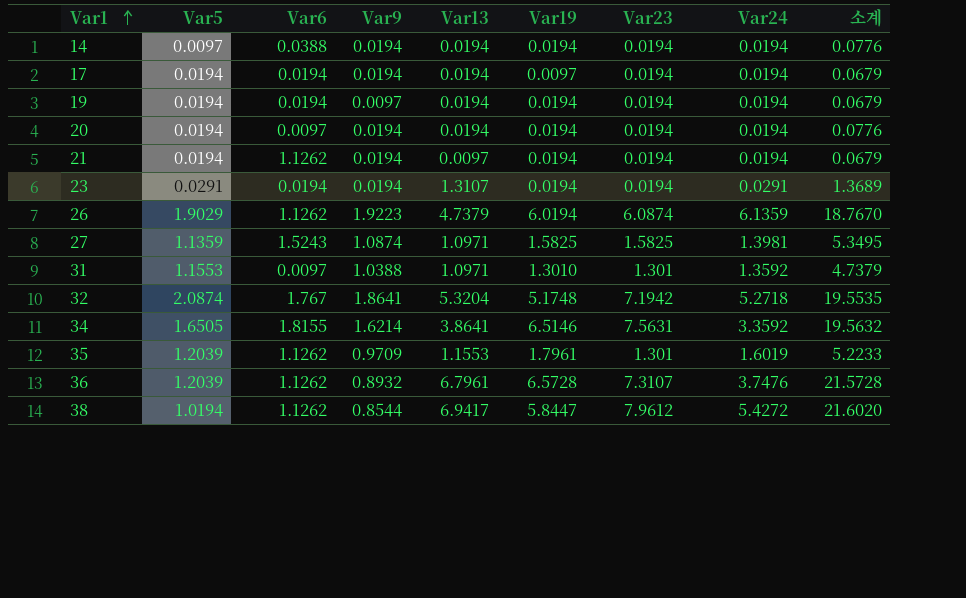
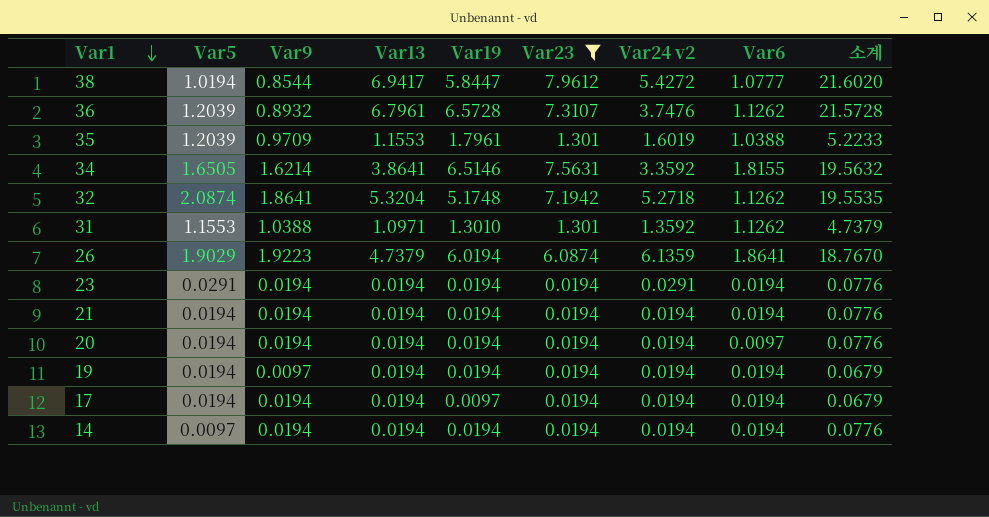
filter: none -> Var23 != 1.5825
row order: Var1 ascending -> Var1 descending
column name: Var24 -> Var24 v2
column Var6 | position: 3 -> 8
38 | Var6: 1.1262 -> 1.0777
35 | Var6: 1.1262 -> 1.0388
32 | Var6: 1.767 -> 1.1262
31 | Var6: 0.0097 -> 1.1262
26 | Var6: 1.1262 -> 1.8641
23 | Var13: 1.3107 -> 0.0194
23 | 소계: 1.3689 -> 0.0776
21 | Var13: 0.0097 -> 0.0194
21 | Var6: 1.1262 -> 0.0194
21 | 소계: 0.0679 -> 0.0776
14 | Var6: 0.0388 -> 0.0194

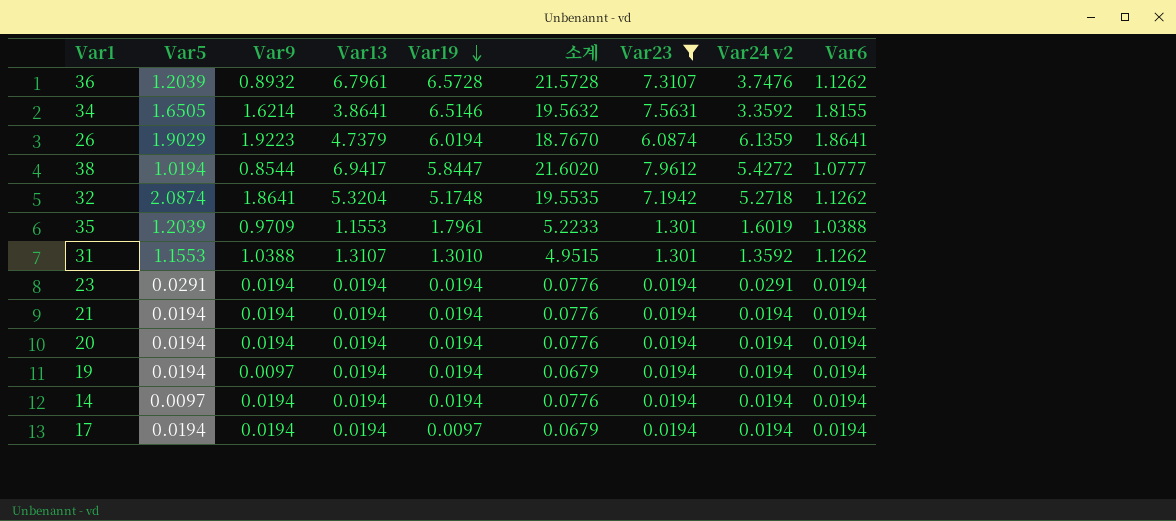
row order: Var1 descending -> Var19 descending
column 소계 | position: 9 -> 6
31 | Var13: 1.0971 -> 1.3107
31 | 소계: 4.7379 -> 4.9515
20 | Var6: 0.0097 -> 0.0194

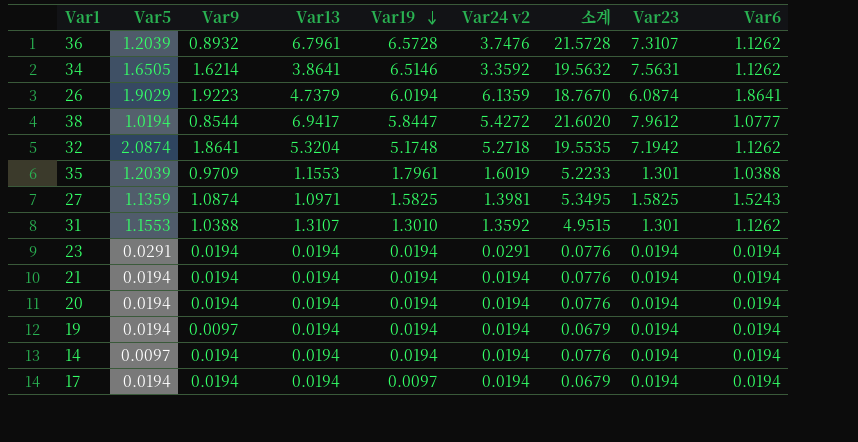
filter: Var23 != 1.5825 -> none
column Var24 v2 | position: 8 -> 6
34 | Var6: 1.8155 -> 1.1262

